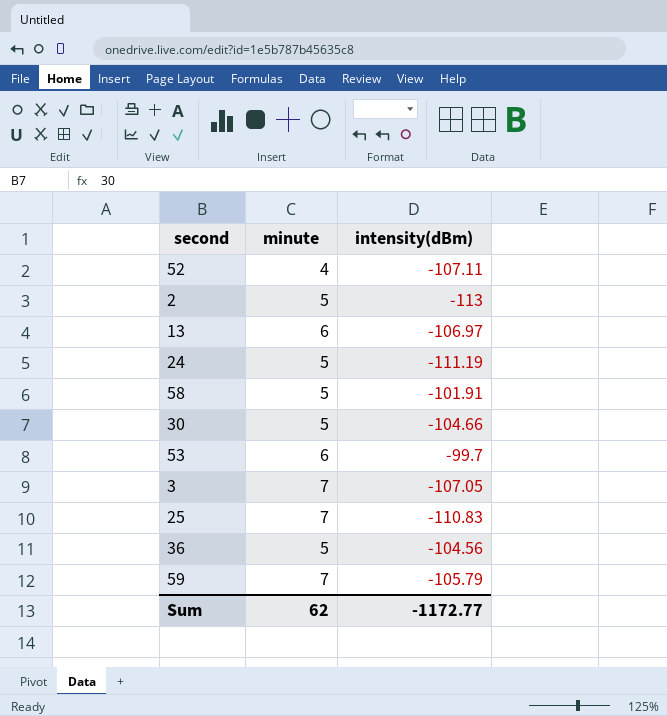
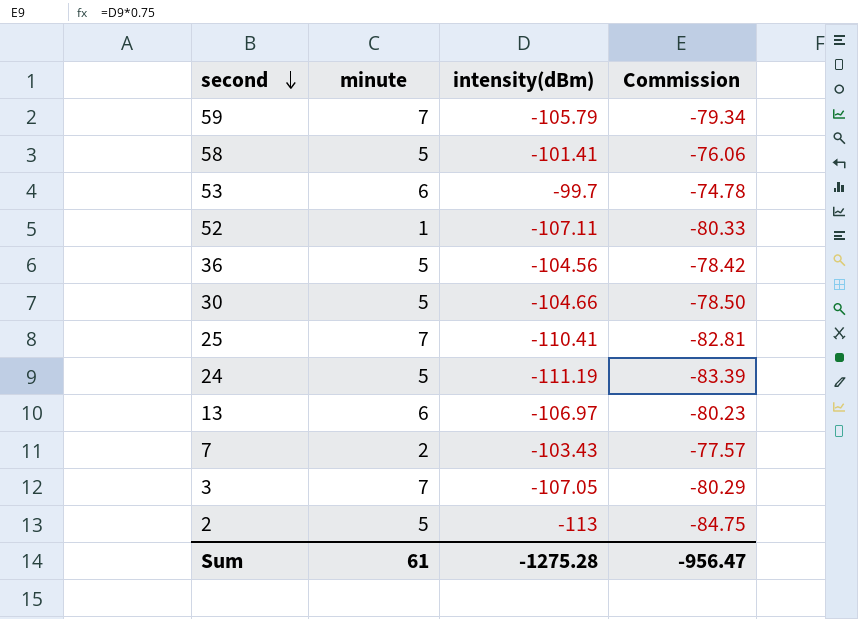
row order: none -> second descending
column Commission | formula: none -> [intensity(dBm)] * 0.75
58 | intensity(dBm): -101.91 -> -101.41
52 | minute: 4 -> 1
25 | intensity(dBm): -110.83 -> -110.41
row 7: none -> 2 | -103.43 | -77.57
Sum | minute: 62 -> 61
Sum | intensity(dBm): -1172.77 -> -1275.28

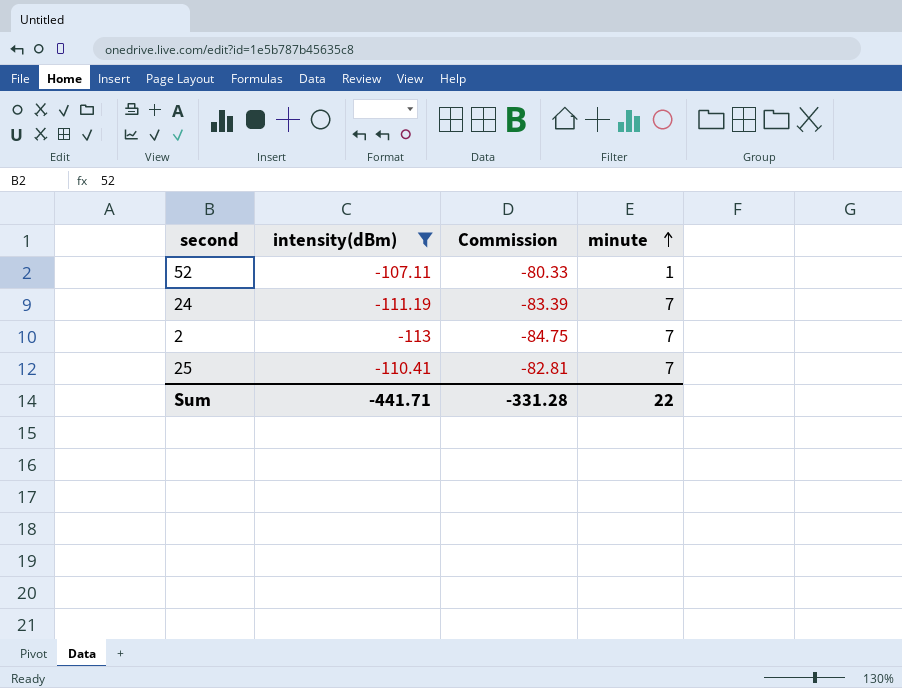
filter: none -> intensity(dBm) <= -107.11
row order: second descending -> minute ascending
column minute | position: 2 -> 4
24 | minute: 5 -> 7
2 | minute: 5 -> 7
Sum | intensity(dBm): -1275.28 -> -441.71
Sum | Commission: -956.47 -> -331.28
Sum | minute: 61 -> 22

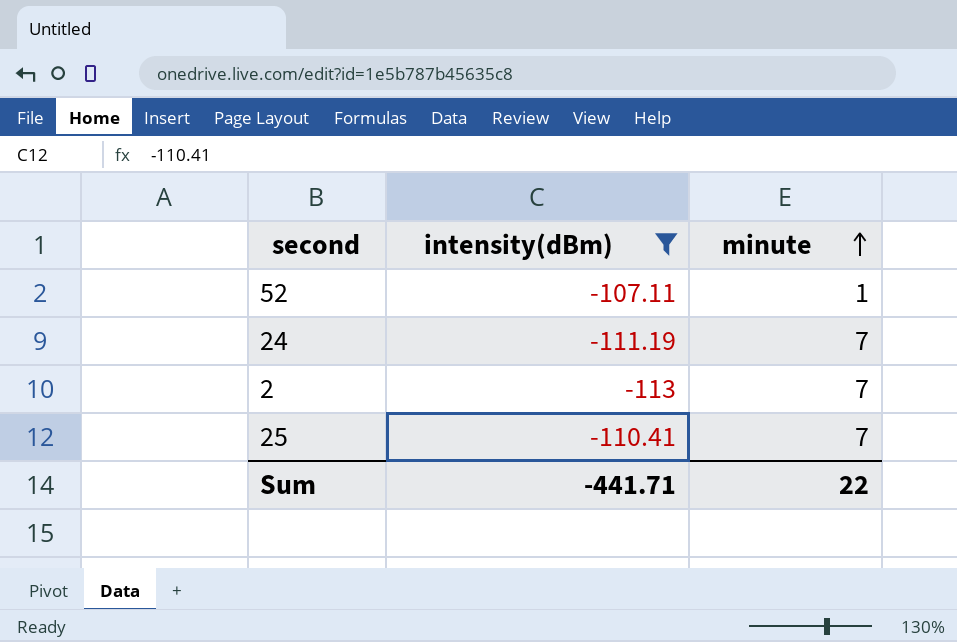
column Commission | formula: [intensity(dBm)] * 0.75 -> none

